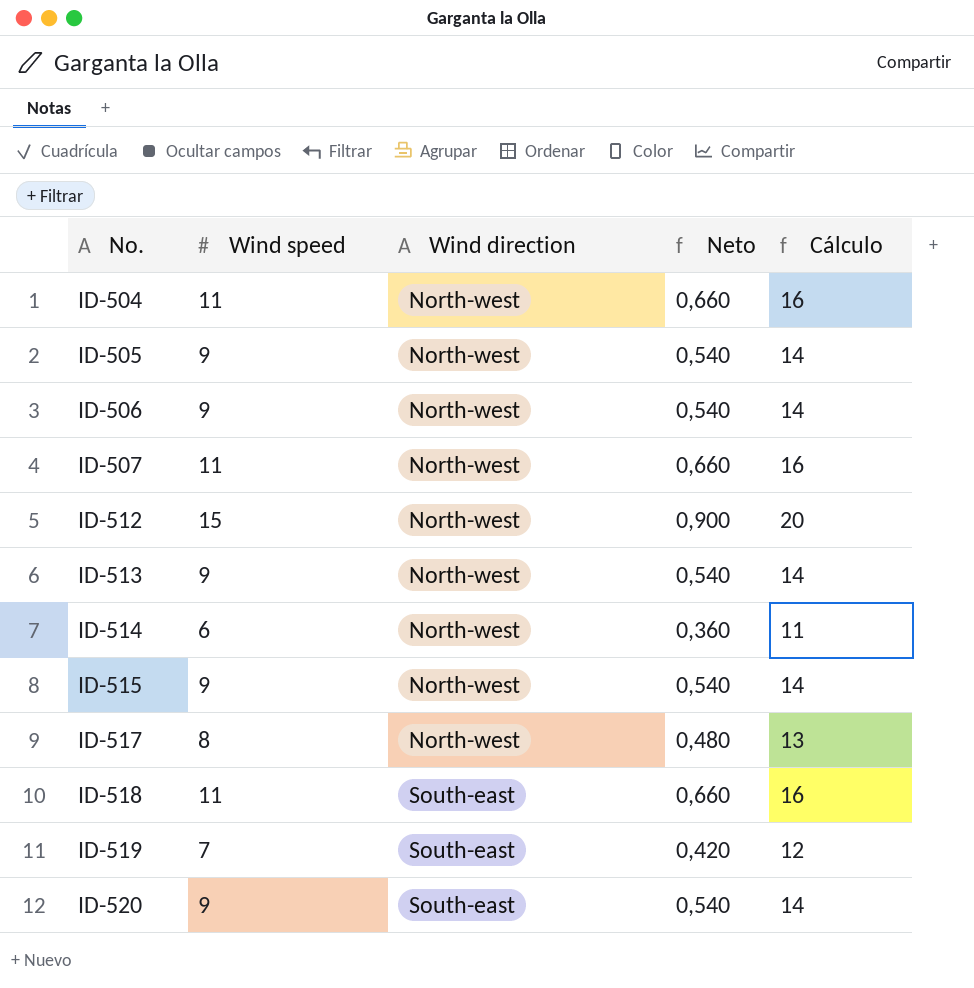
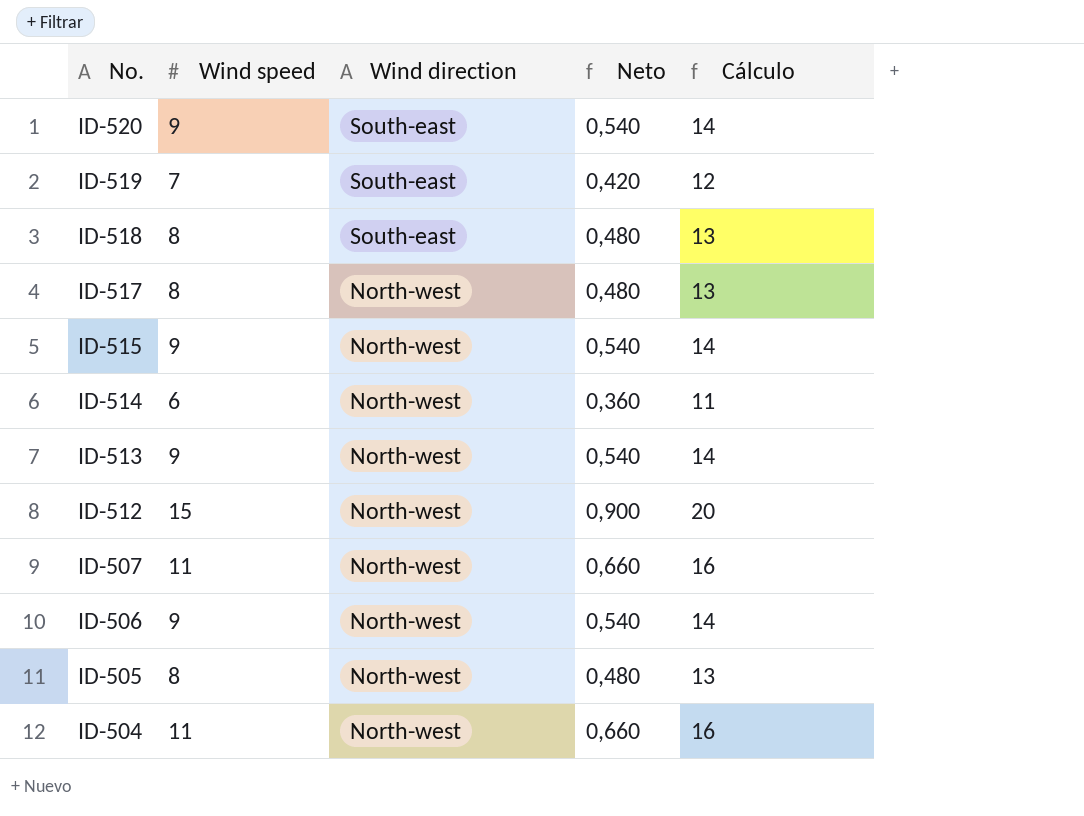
row order: No. ascending -> No. descending
ID-518 | Wind speed: 11 -> 8
ID-518 | Neto: 0,660 -> 0,480
ID-518 | Cálculo: 16 -> 13
ID-505 | Wind speed: 9 -> 8
ID-505 | Neto: 0,540 -> 0,480
ID-505 | Cálculo: 14 -> 13

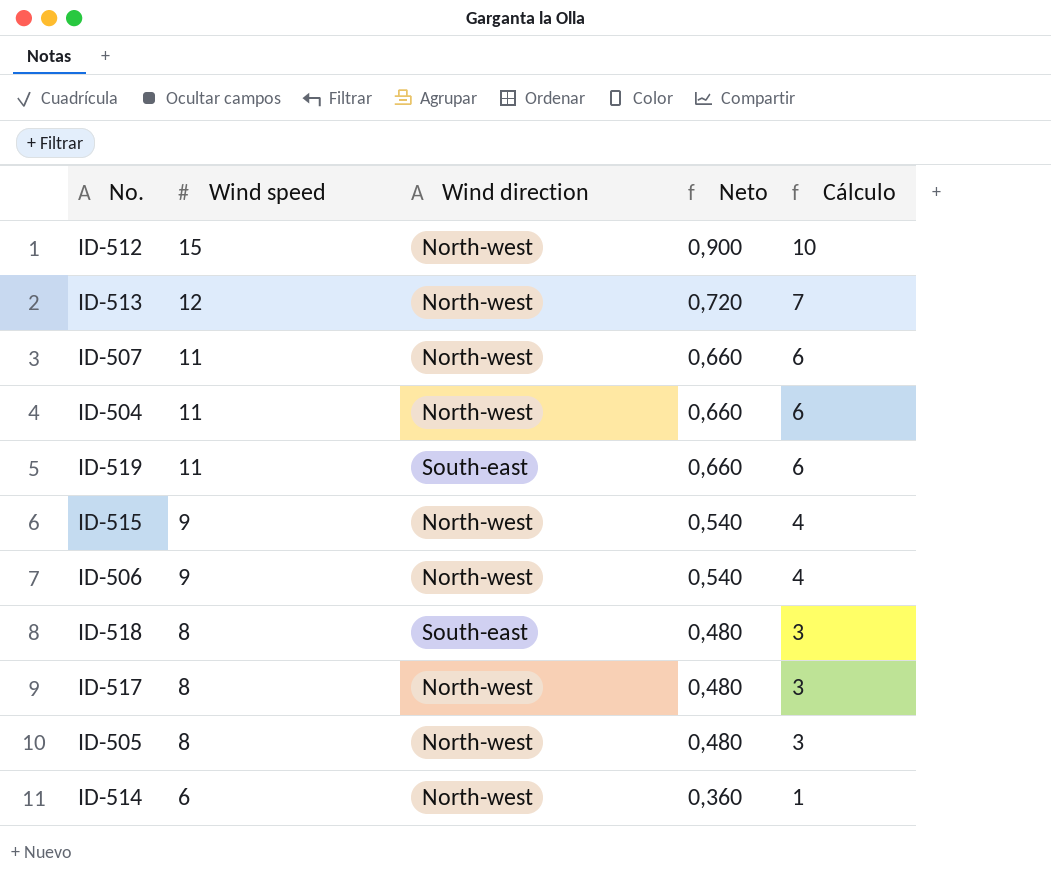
row order: No. descending -> Wind speed descending
column Cálculo | formula: [Wind speed] + 5 -> [Wind speed] - 5
row ID-520: 9 | South-east | 0,540 | 14 -> none
ID-513 | Wind speed: 9 -> 12
ID-513 | Neto: 0,540 -> 0,720
ID-519 | Wind speed: 7 -> 11
ID-519 | Neto: 0,420 -> 0,660

